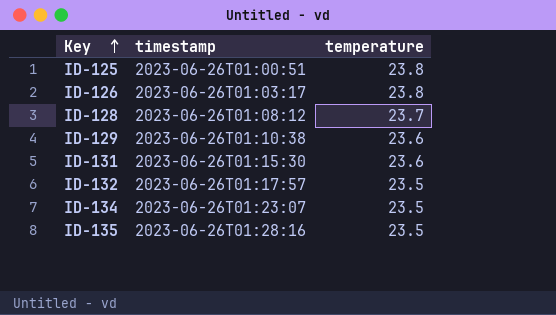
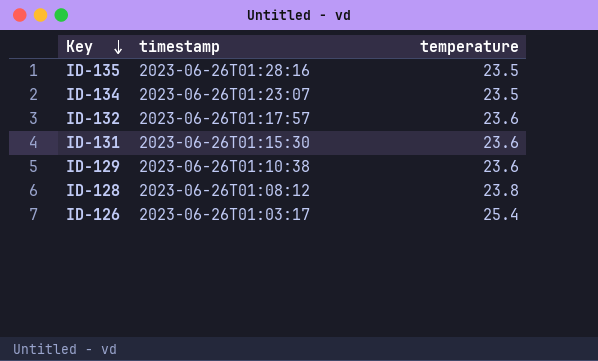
row order: Key ascending -> Key descending
row ID-125: 2023-06-26T01:00:51 | 23.8 -> none
ID-132 | temperature: 23.5 -> 23.6
ID-128 | temperature: 23.7 -> 23.8
ID-126 | temperature: 23.8 -> 25.4

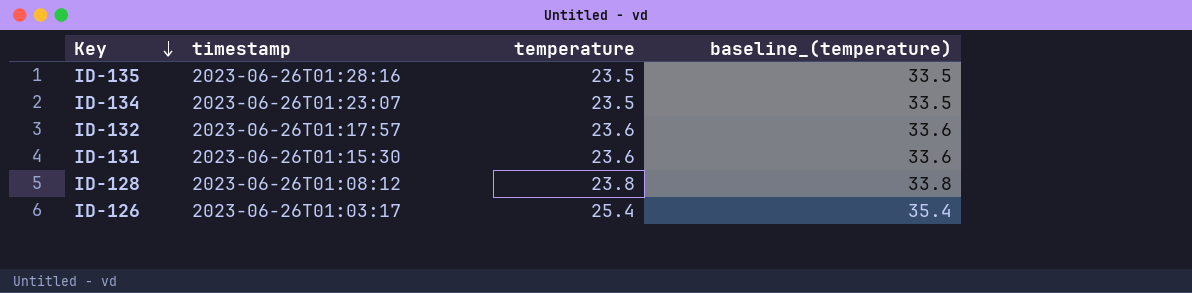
column baseline_(temperature) | formula: none -> [temperature] + 10
row ID-129: 2023-06-26T01:10:38 | 23.6 -> none

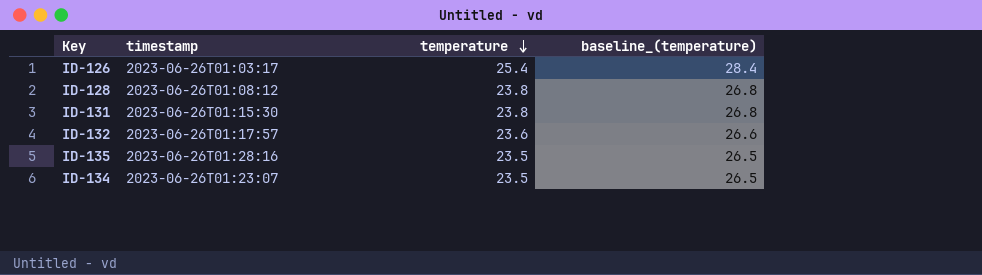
row order: Key descending -> temperature descending
column baseline_(temperature) | formula: [temperature] + 10 -> [temperature] + 3
ID-131 | temperature: 23.6 -> 23.8

